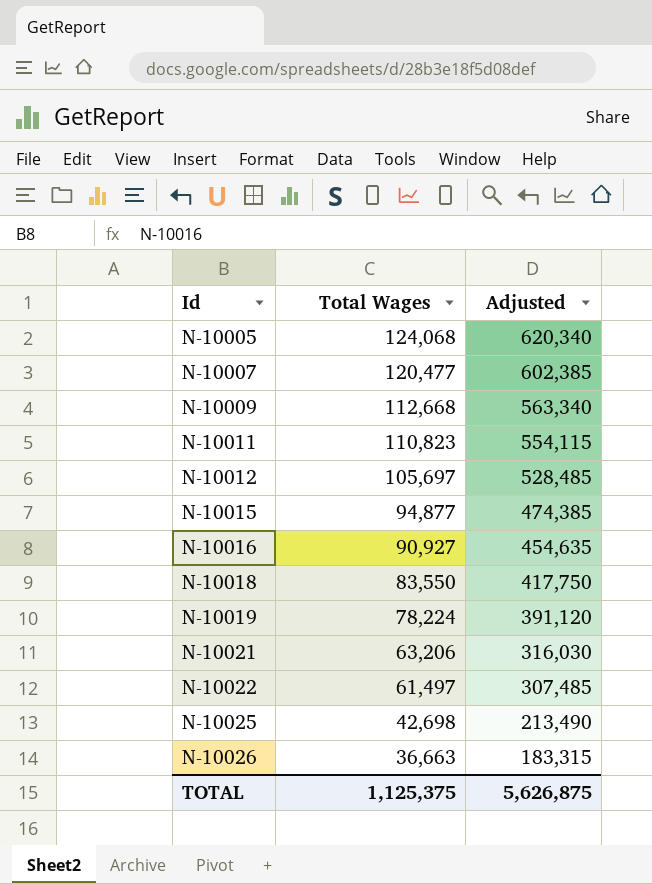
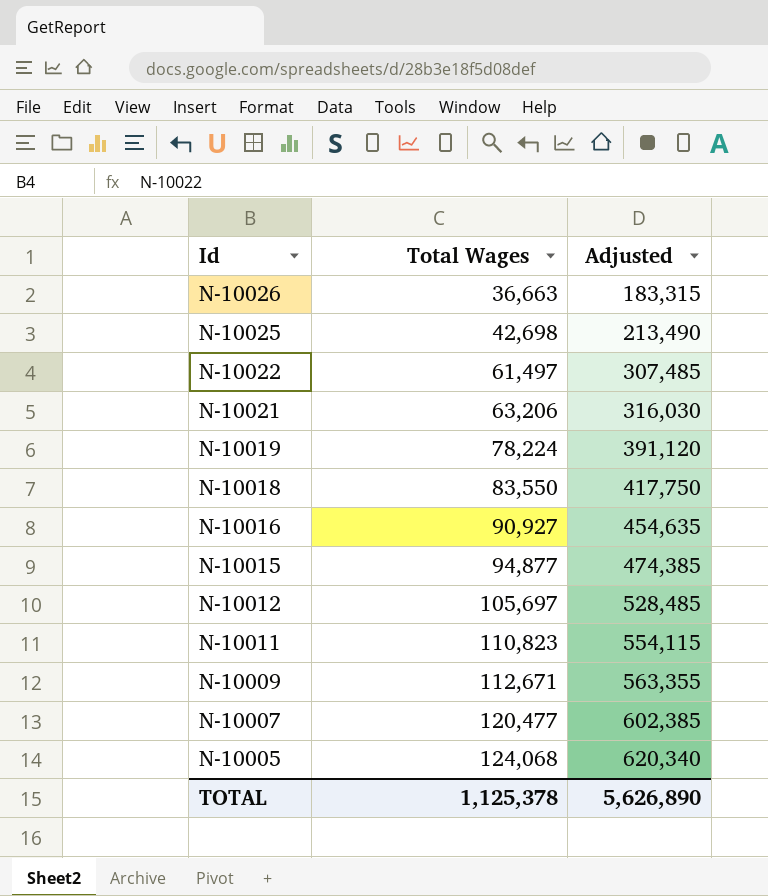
row order: Id ascending -> Id descending
N-10009 | Total Wages: 112,668 -> 112,671
N-10009 | Adjusted: 563,340 -> 563,355
TOTAL | Total Wages: 1,125,375 -> 1,125,378
TOTAL | Adjusted: 5,626,875 -> 5,626,890

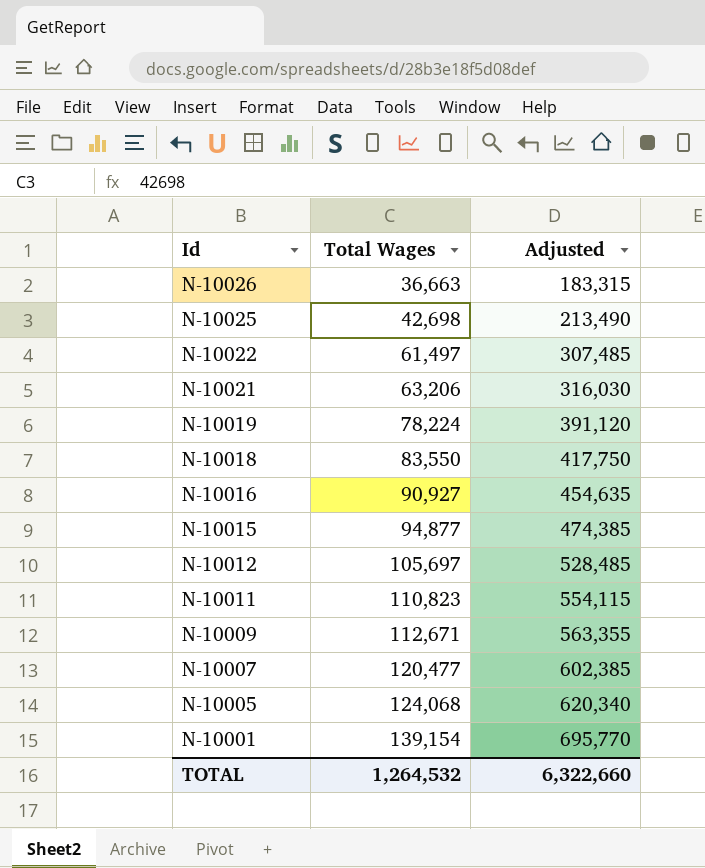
row N-10001: none -> 139,154 | 695,770
TOTAL | Total Wages: 1,125,378 -> 1,264,532
TOTAL | Adjusted: 5,626,890 -> 6,322,660

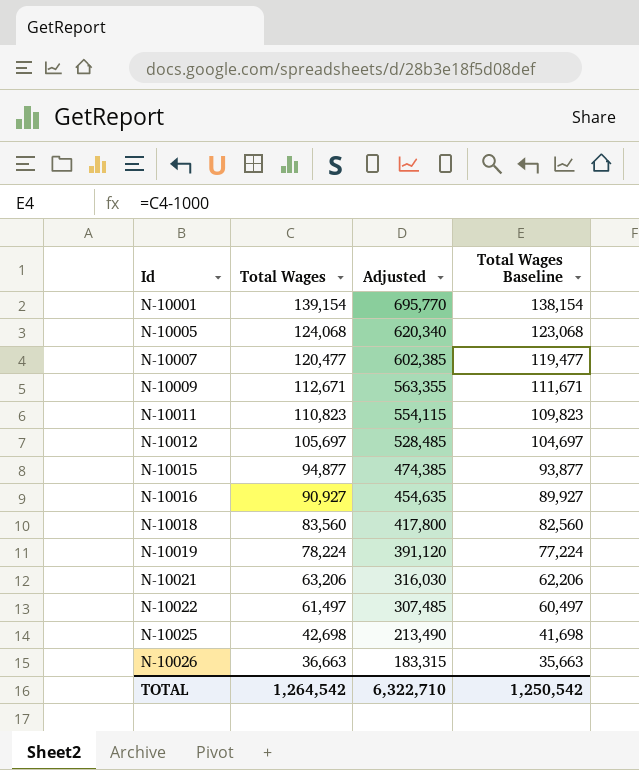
row order: Id descending -> Id ascending
column Total Wages Baseline | formula: none -> [Total Wages] - 1000
N-10018 | Total Wages: 83,550 -> 83,560
N-10018 | Adjusted: 417,750 -> 417,800
TOTAL | Total Wages: 1,264,532 -> 1,264,542
TOTAL | Adjusted: 6,322,660 -> 6,322,710

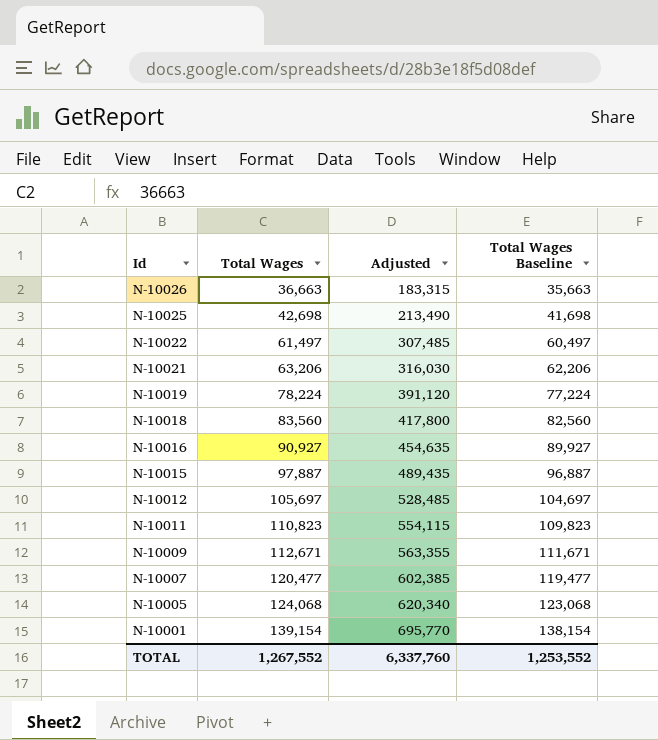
row order: Id ascending -> Id descending
N-10015 | Total Wages: 94,877 -> 97,887
N-10015 | Adjusted: 474,385 -> 489,435
N-10015 | Total Wages Baseline: 93,877 -> 96,887
TOTAL | Total Wages: 1,264,542 -> 1,267,552
TOTAL | Adjusted: 6,322,710 -> 6,337,760
TOTAL | Total Wages Baseline: 1,250,542 -> 1,253,552

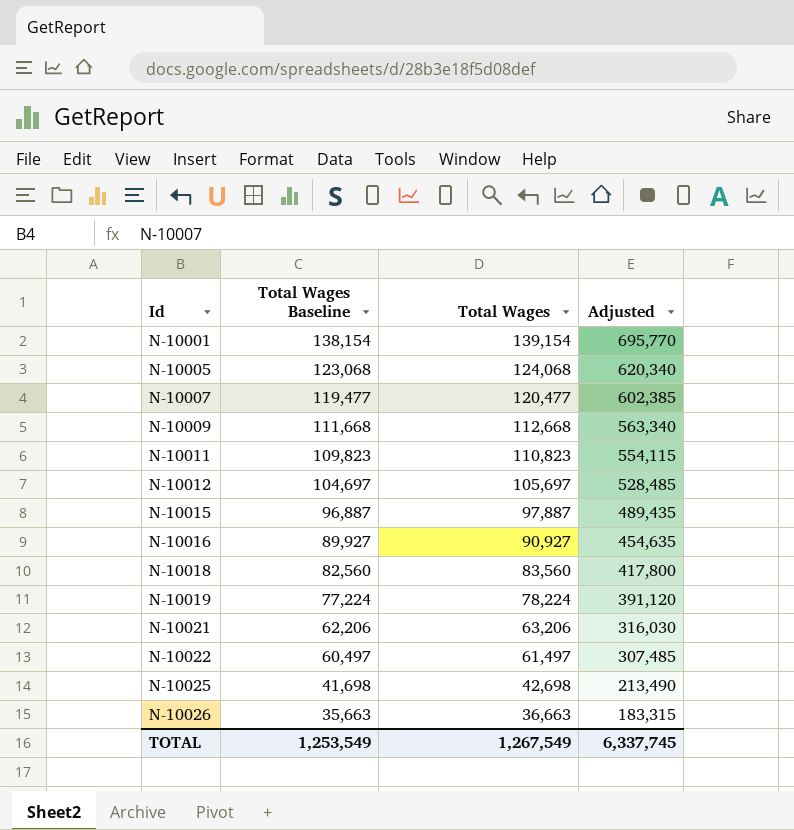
row order: Id descending -> Id ascending
column Total Wages Baseline | position: 4 -> 2
N-10009 | Total Wages Baseline: 111,671 -> 111,668
N-10009 | Total Wages: 112,671 -> 112,668
N-10009 | Adjusted: 563,355 -> 563,340
TOTAL | Total Wages Baseline: 1,253,552 -> 1,253,549
TOTAL | Total Wages: 1,267,552 -> 1,267,549
TOTAL | Adjusted: 6,337,760 -> 6,337,745

